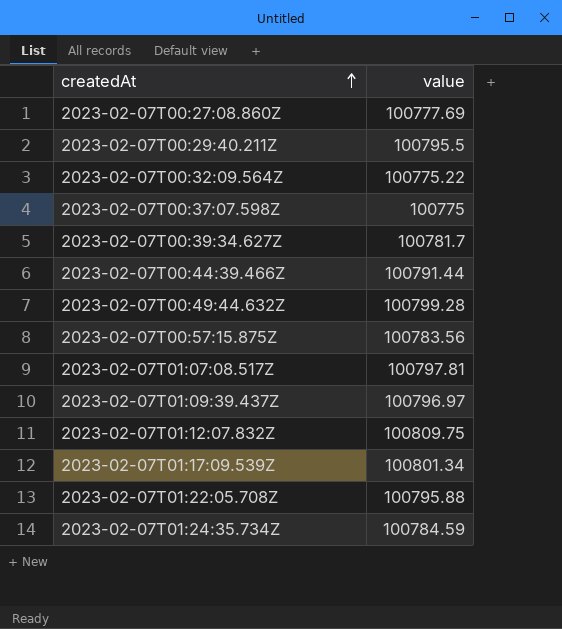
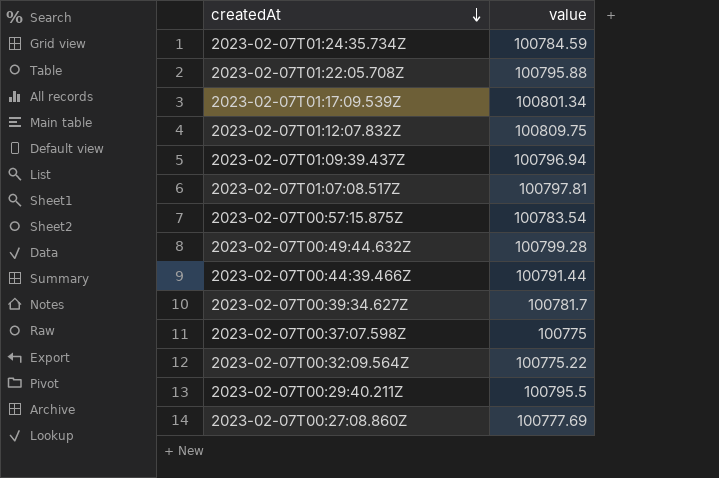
row order: createdAt ascending -> createdAt descending
2023-02-07T01:09:39.437Z | value: 100796.97 -> 100796.94
2023-02-07T00:57:15.875Z | value: 100783.56 -> 100783.54

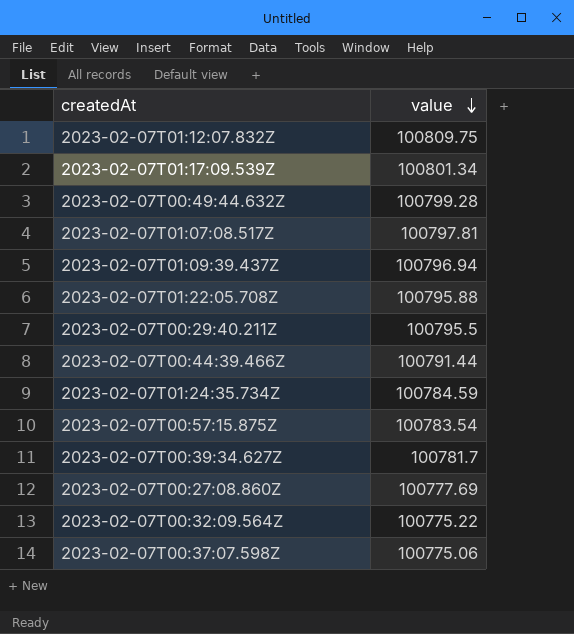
row order: createdAt descending -> value descending
2023-02-07T00:37:07.598Z | value: 100775 -> 100775.06

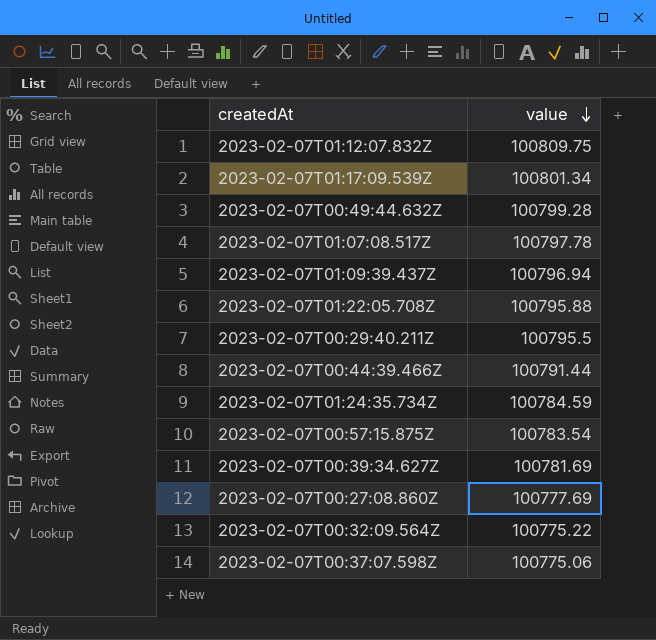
2023-02-07T01:07:08.517Z | value: 100797.81 -> 100797.78
2023-02-07T00:39:34.627Z | value: 100781.7 -> 100781.69

